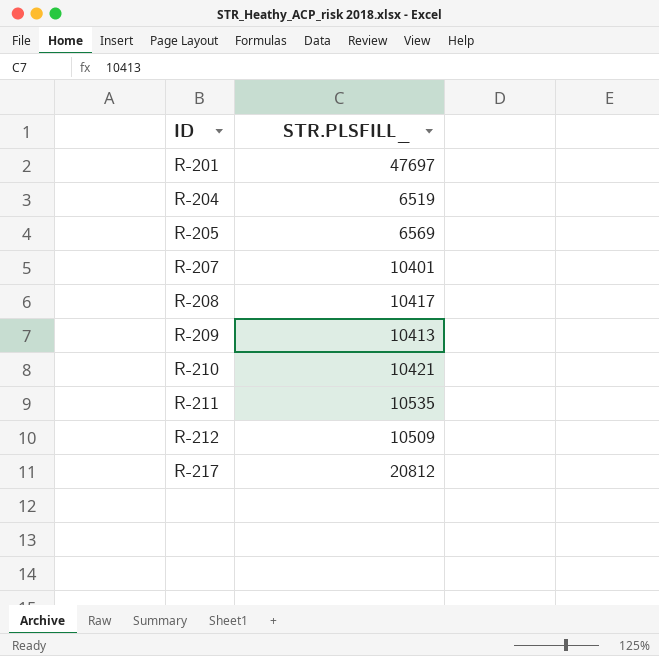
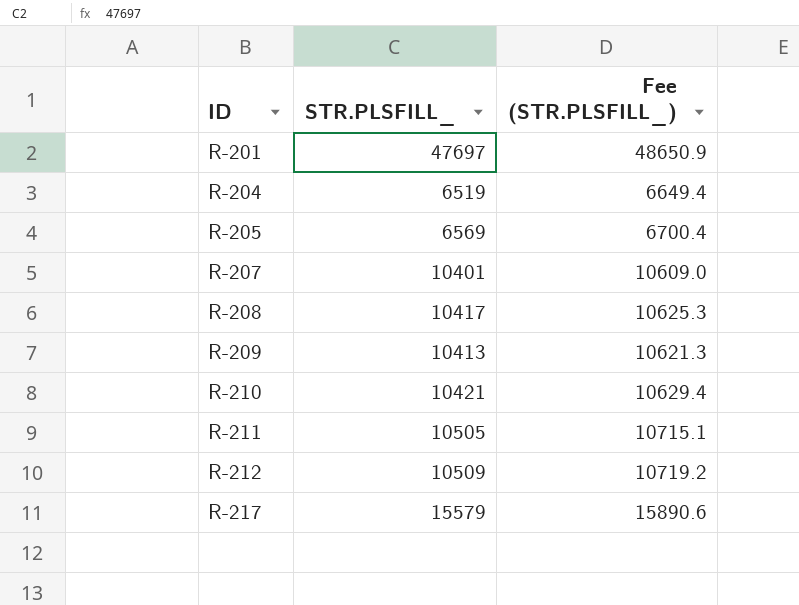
column Fee (STR.PLSFILL_) | formula: none -> [STR.PLSFILL_] * 1.02
R-211 | STR.PLSFILL_: 10535 -> 10505
R-217 | STR.PLSFILL_: 20812 -> 15579

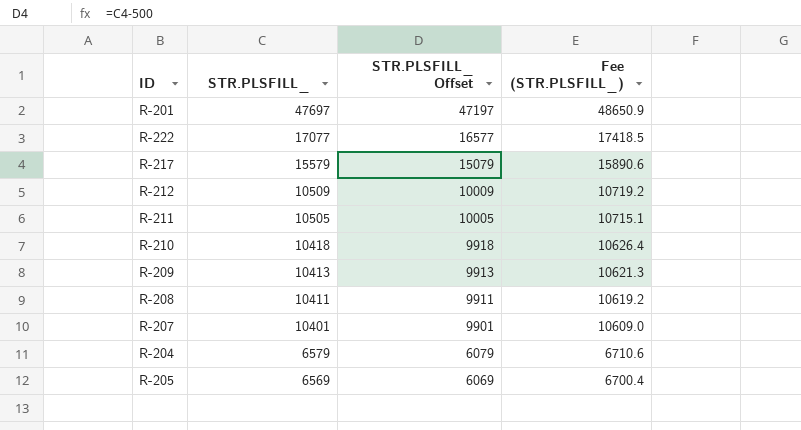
row order: ID ascending -> STR.PLSFILL_ descending
column STR.PLSFILL_ Offset | formula: none -> [STR.PLSFILL_] - 500
row R-222: none -> 17077 | 16577 | 17418.5
R-210 | STR.PLSFILL_: 10421 -> 10418
R-210 | Fee (STR.PLSFILL_): 10629.4 -> 10626.4
R-208 | STR.PLSFILL_: 10417 -> 10411
R-208 | Fee (STR.PLSFILL_): 10625.3 -> 10619.2
R-204 | STR.PLSFILL_: 6519 -> 6579
R-204 | Fee (STR.PLSFILL_): 6649.4 -> 6710.6

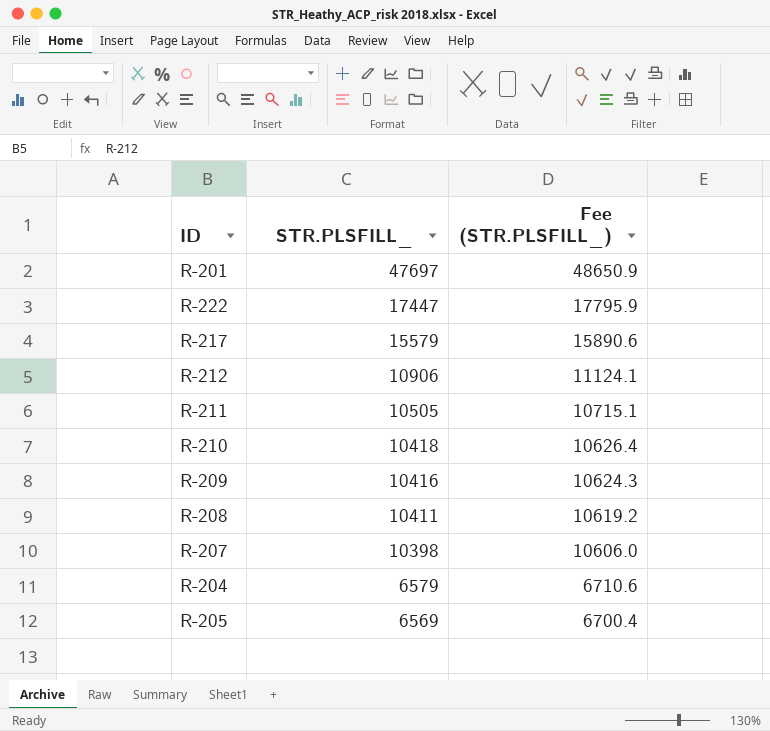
column STR.PLSFILL_ Offset | formula: [STR.PLSFILL_] - 500 -> none
R-222 | STR.PLSFILL_: 17077 -> 17447
R-222 | Fee (STR.PLSFILL_): 17418.5 -> 17795.9
R-212 | STR.PLSFILL_: 10509 -> 10906
R-212 | Fee (STR.PLSFILL_): 10719.2 -> 11124.1
R-209 | STR.PLSFILL_: 10413 -> 10416
R-209 | Fee (STR.PLSFILL_): 10621.3 -> 10624.3
R-207 | STR.PLSFILL_: 10401 -> 10398
R-207 | Fee (STR.PLSFILL_): 10609.0 -> 10606.0

